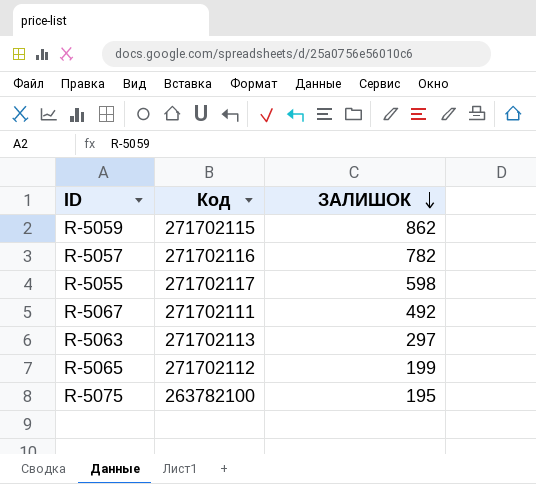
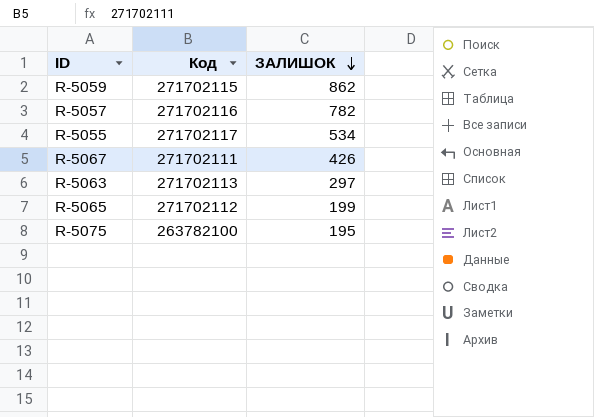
R-5055 | ЗАЛИШОК: 598 -> 534
R-5067 | ЗАЛИШОК: 492 -> 426

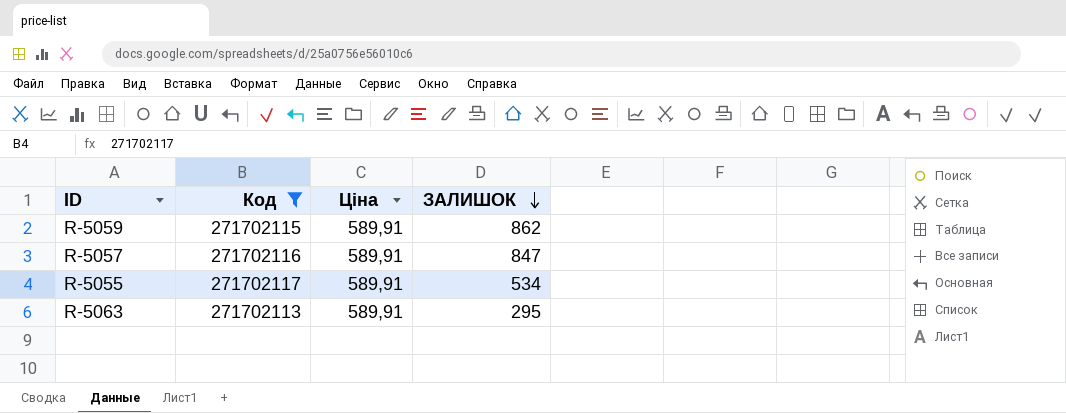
filter: none -> Код >= 271702113
column Ціна | position: none -> 3
R-5057 | ЗАЛИШОК: 782 -> 847
R-5063 | ЗАЛИШОК: 297 -> 295

